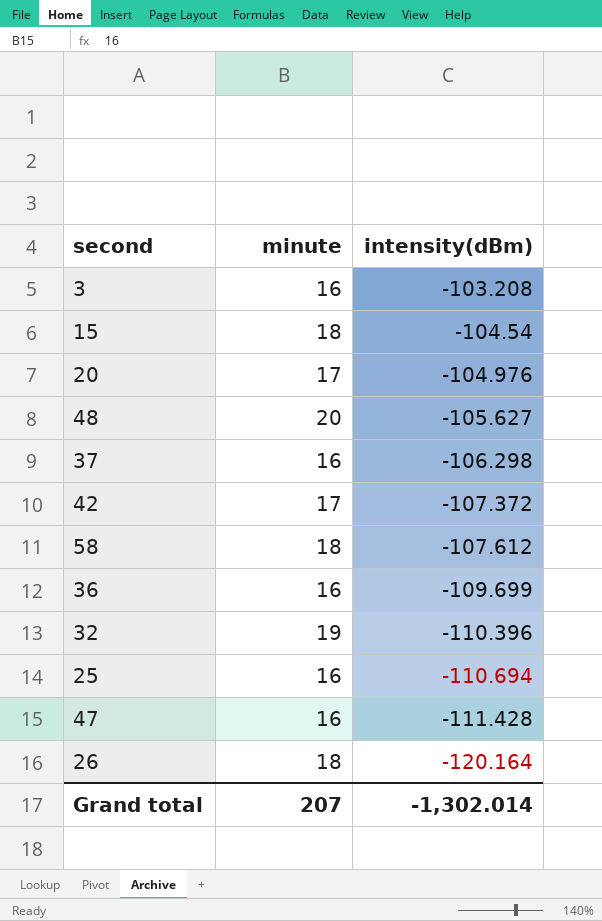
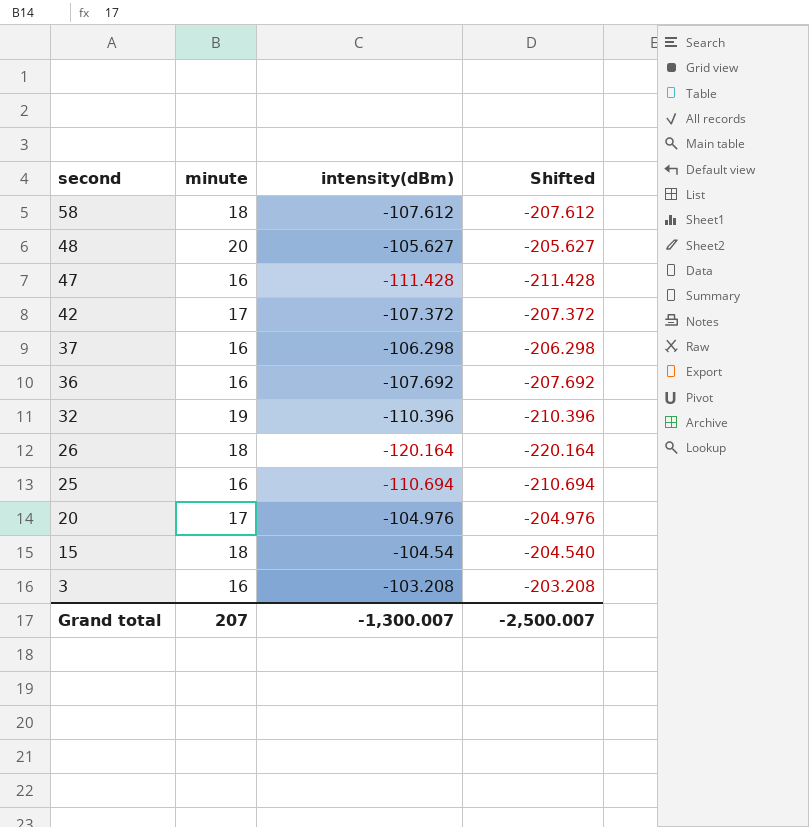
row order: intensity(dBm) descending -> second descending
column Shifted | formula: none -> [intensity(dBm)] - 100
36 | intensity(dBm): -109.699 -> -107.692
Grand total | intensity(dBm): -1,302.014 -> -1,300.007

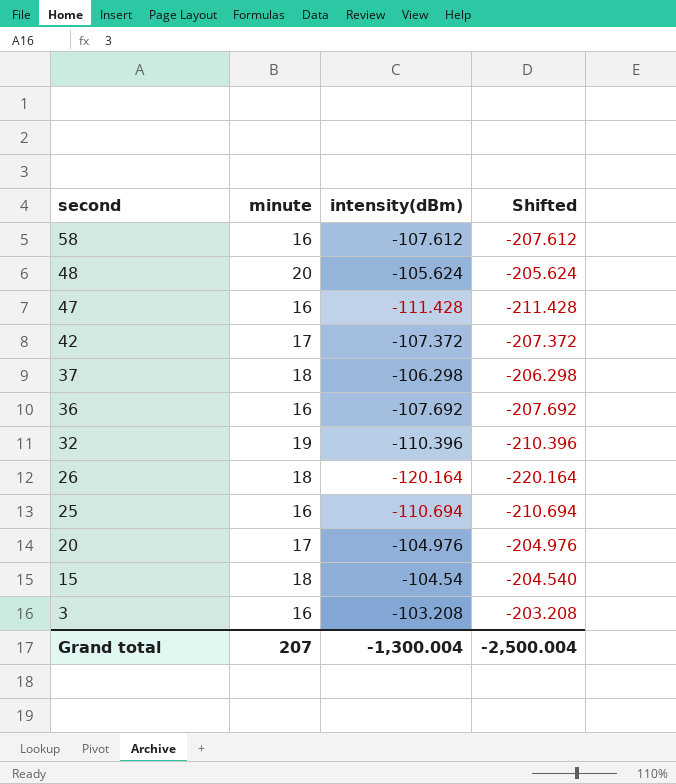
58 | minute: 18 -> 16
48 | intensity(dBm): -105.627 -> -105.624
48 | Shifted: -205.627 -> -205.624
37 | minute: 16 -> 18
Grand total | intensity(dBm): -1,300.007 -> -1,300.004
Grand total | Shifted: -2,500.007 -> -2,500.004

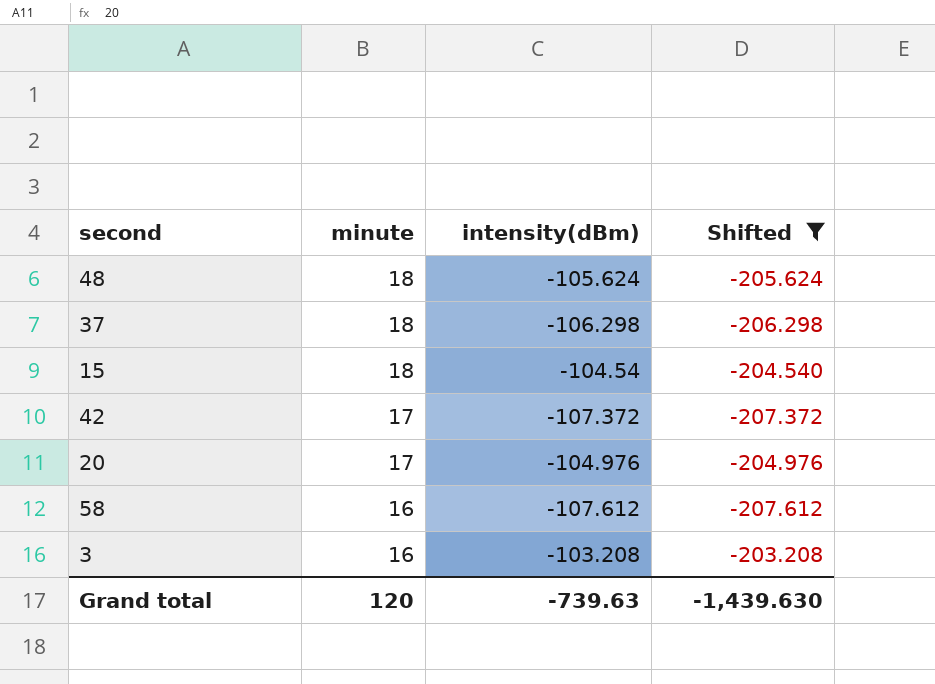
filter: none -> Shifted >= -207.612
row order: second descending -> minute descending
48 | minute: 20 -> 18
Grand total | minute: 207 -> 120
Grand total | intensity(dBm): -1,300.004 -> -739.63
Grand total | Shifted: -2,500.004 -> -1,439.630

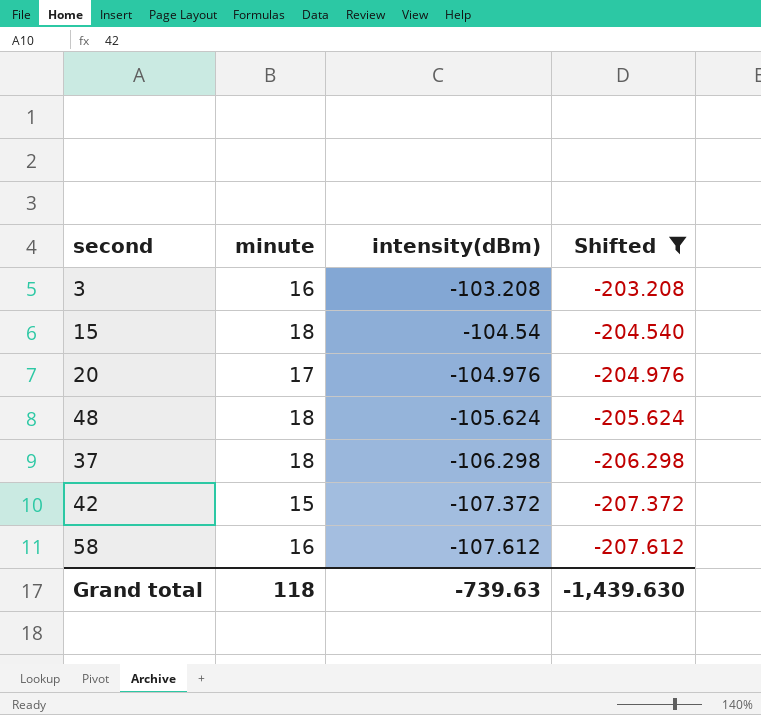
row order: minute descending -> intensity(dBm) descending
42 | minute: 17 -> 15
Grand total | minute: 120 -> 118

